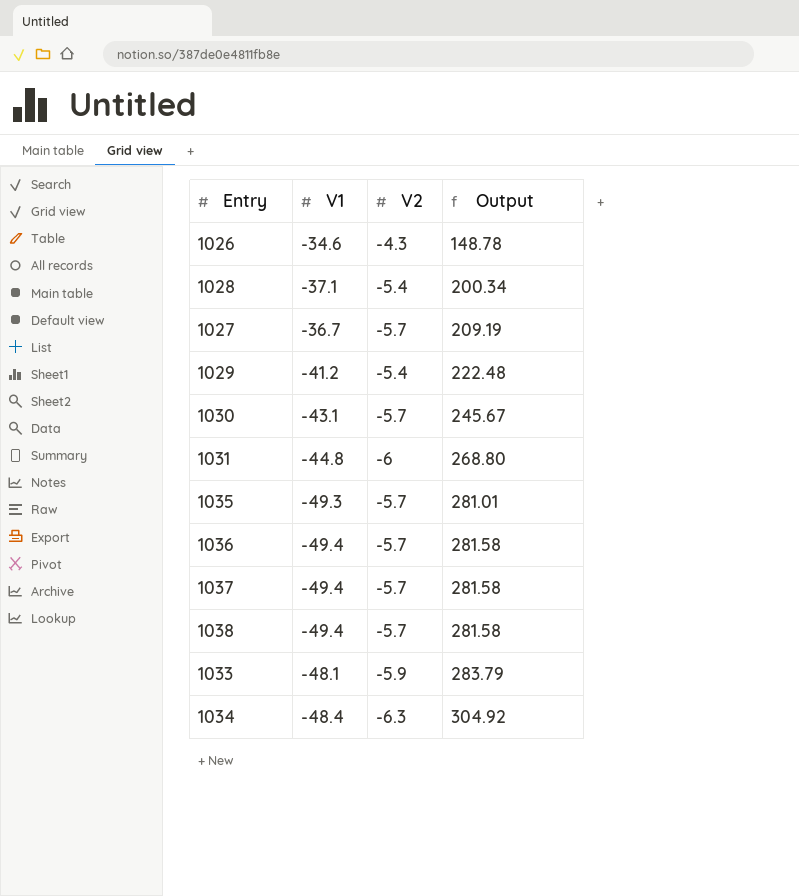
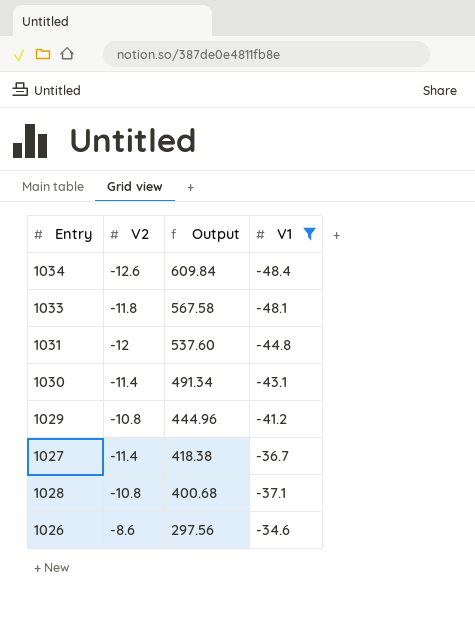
filter: none -> V1 >= -48.4
row order: Output ascending -> Output descending
column V1 | position: 2 -> 4
1034 | V2: -6.3 -> -12.6
1034 | Output: 304.92 -> 609.84
1033 | V2: -5.9 -> -11.8
1033 | Output: 283.79 -> 567.58
1031 | V2: -6 -> -12
1031 | Output: 268.80 -> 537.60
1030 | V2: -5.7 -> -11.4
1030 | Output: 245.67 -> 491.34
1029 | V2: -5.4 -> -10.8
1029 | Output: 222.48 -> 444.96
1027 | V2: -5.7 -> -11.4
1027 | Output: 209.19 -> 418.38
1028 | V2: -5.4 -> -10.8
1028 | Output: 200.34 -> 400.68
1026 | V2: -4.3 -> -8.6
1026 | Output: 148.78 -> 297.56

